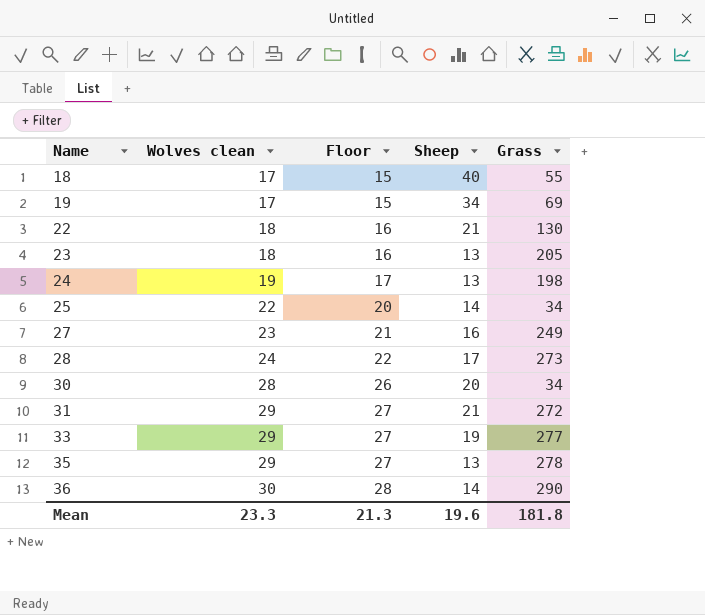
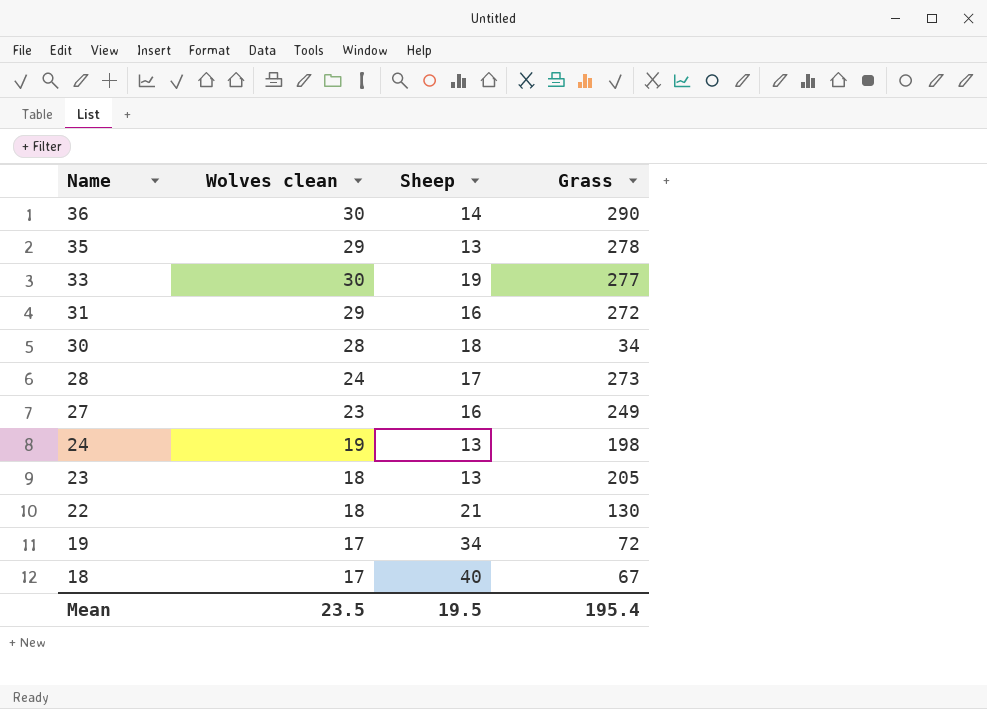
row order: Name ascending -> Name descending
column Floor | formula: [Wolves clean] - 2 -> none
row 25: 22 | 20 | 14 | 34 -> none
33 | Wolves clean: 29 -> 30
31 | Sheep: 21 -> 16
30 | Sheep: 20 -> 18
19 | Grass: 69 -> 72
18 | Grass: 55 -> 67
Mean | Wolves clean: 23.3 -> 23.5
Mean | Sheep: 19.6 -> 19.5
Mean | Grass: 181.8 -> 195.4

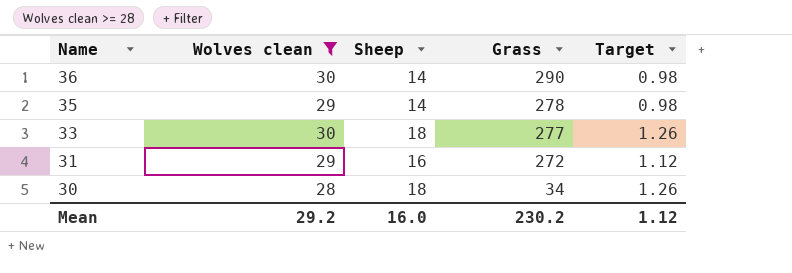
filter: none -> Wolves clean >= 28
column Target | formula: none -> [Sheep] * 0.07
35 | Sheep: 13 -> 14
33 | Sheep: 19 -> 18
Mean | Wolves clean: 23.5 -> 29.2
Mean | Sheep: 19.5 -> 16.0
Mean | Grass: 195.4 -> 230.2

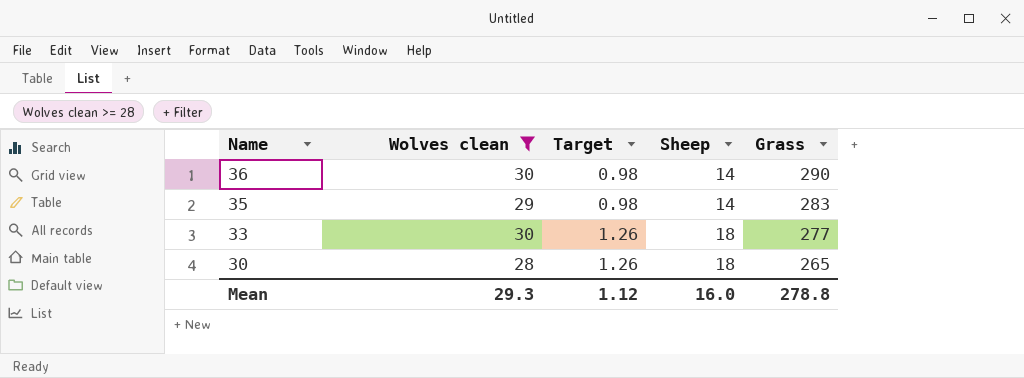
column Target | position: 5 -> 3
row 31: 29 | 16 | 272 | 1.12 -> none
35 | Grass: 278 -> 283
30 | Grass: 34 -> 265
Mean | Wolves clean: 29.2 -> 29.3
Mean | Grass: 230.2 -> 278.8

